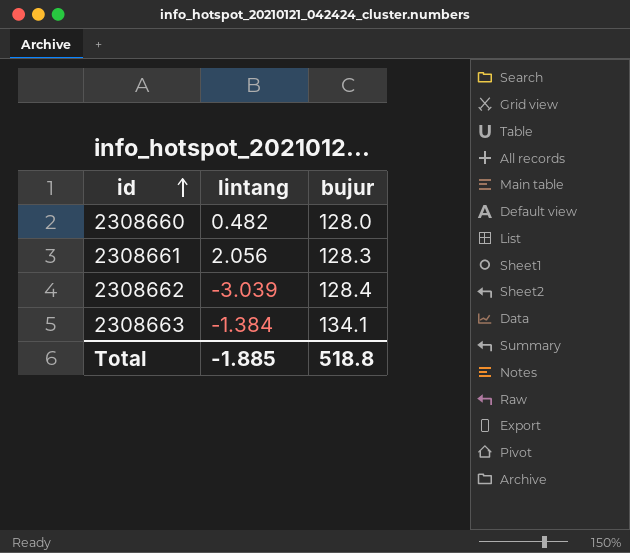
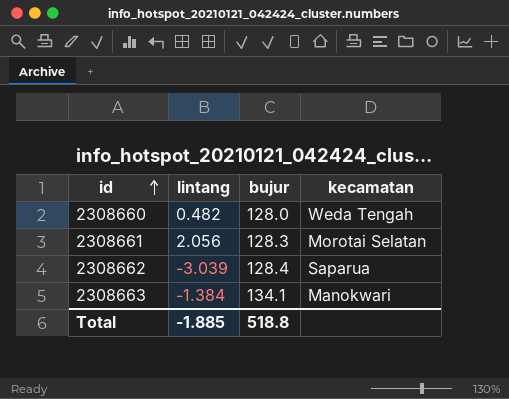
column kecamatan | position: none -> 4

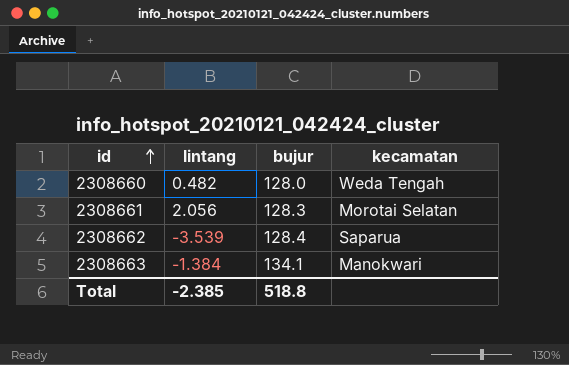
2308662 | lintang: -3.039 -> -3.539
Total | lintang: -1.885 -> -2.385

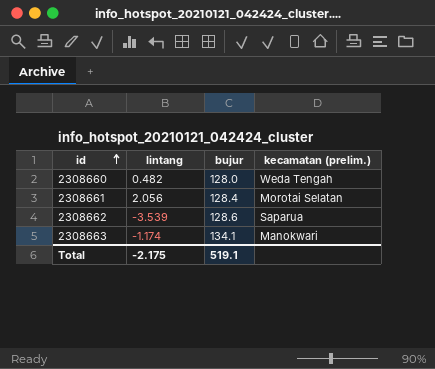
column name: kecamatan -> kecamatan (prelim.)
2308661 | bujur: 128.3 -> 128.4
2308662 | bujur: 128.4 -> 128.6
2308663 | lintang: -1.384 -> -1.174
Total | lintang: -2.385 -> -2.175
Total | bujur: 518.8 -> 519.1

